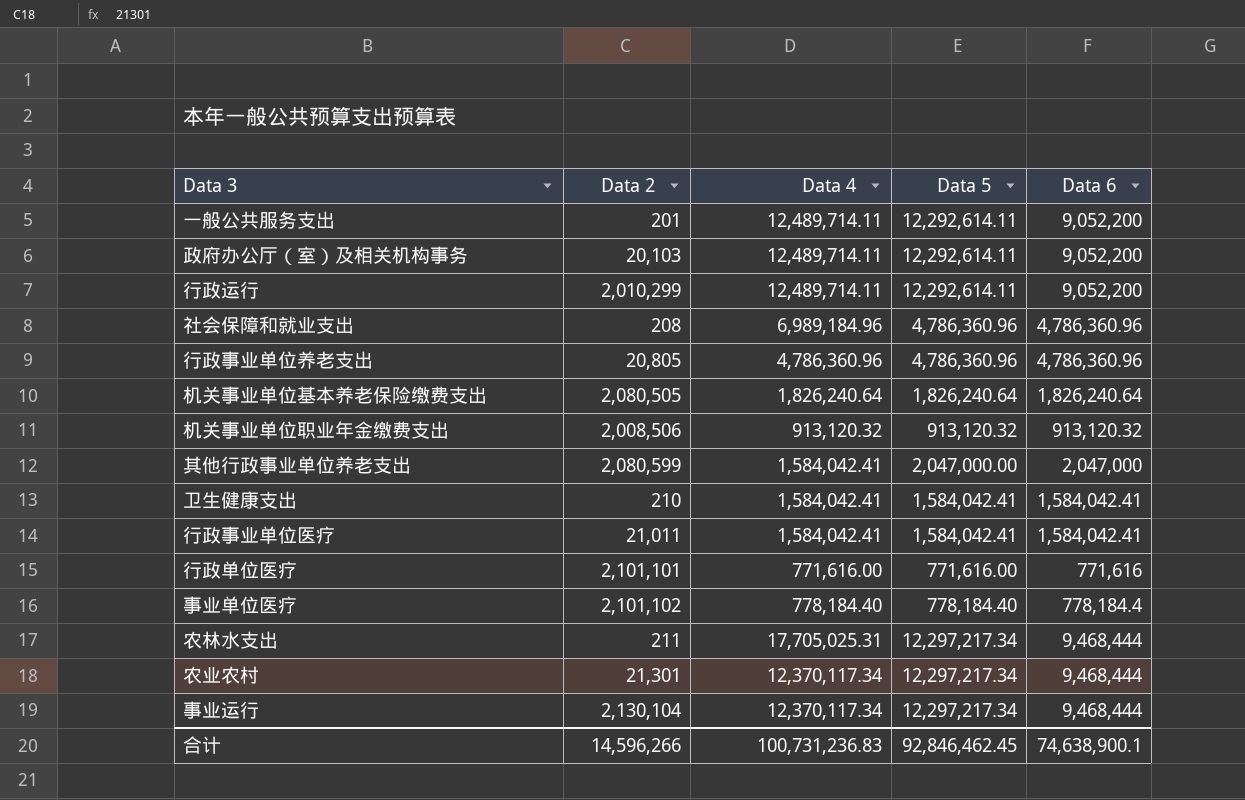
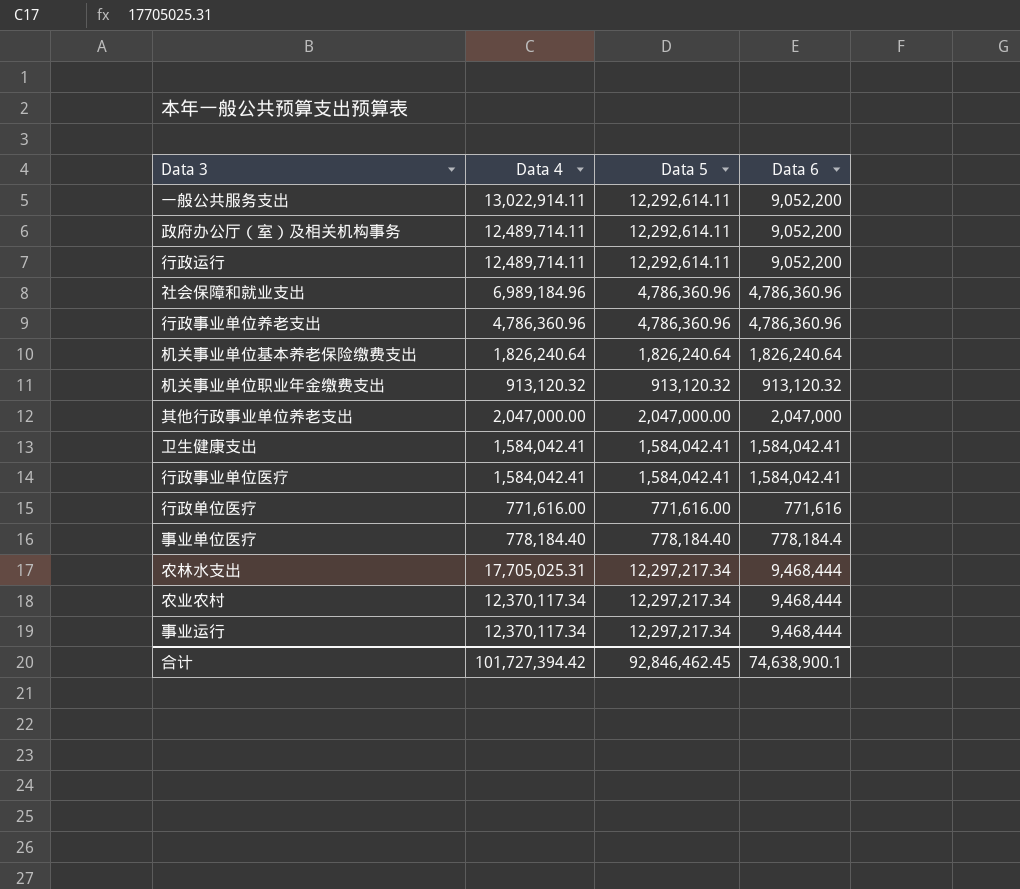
column Data 2 | position: 2 -> none
一般公共服务支出 | Data 4: 12,489,714.11 -> 13,022,914.11
其他行政事业单位养老支出 | Data 4: 1,584,042.41 -> 2,047,000.00
合计 | Data 4: 100,731,236.83 -> 101,727,394.42

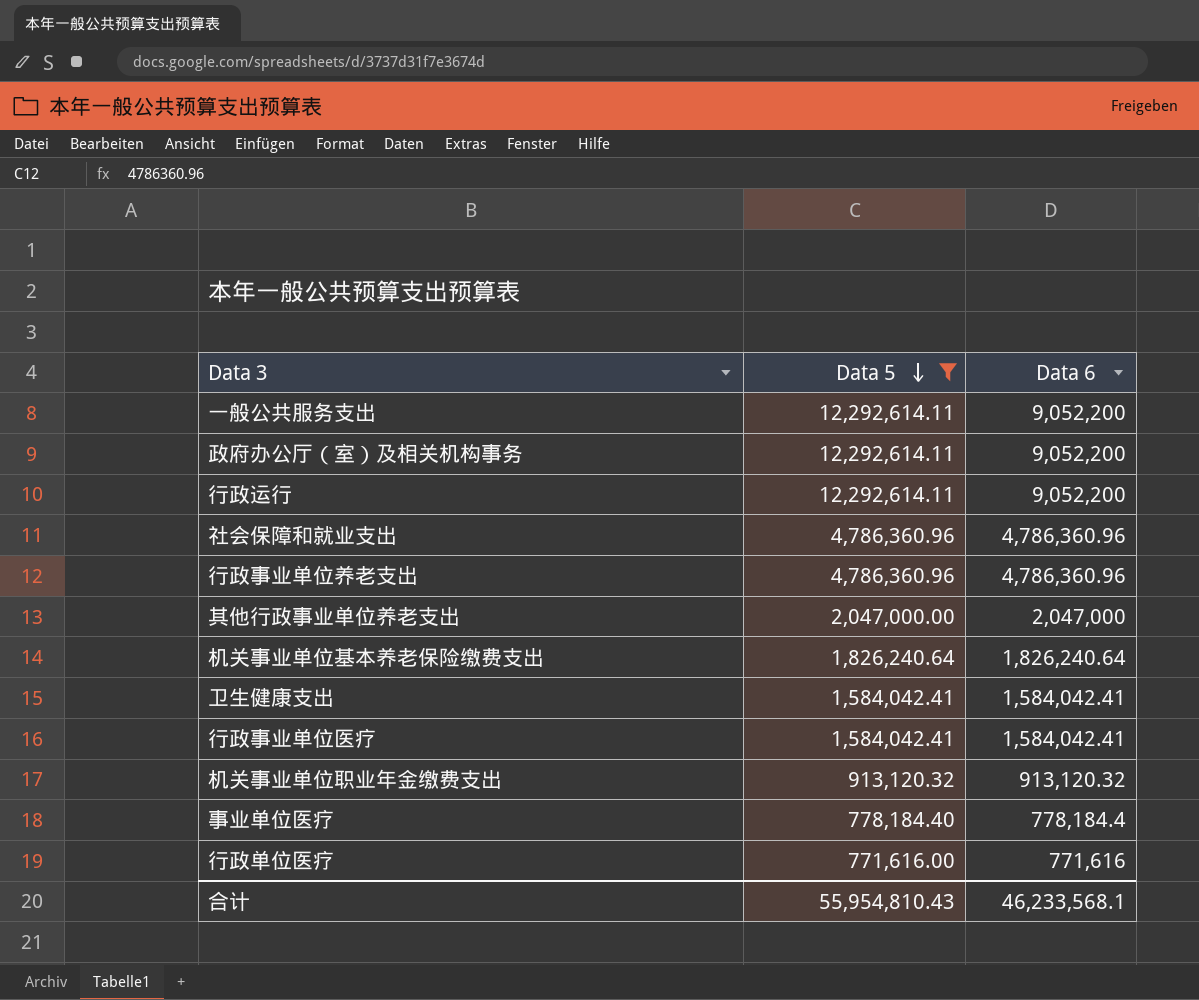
filter: none -> Data 5 != 12,297,217.34
row order: none -> Data 5 descending
column Data 4 | position: 2 -> none
合计 | Data 5: 92,846,462.45 -> 55,954,810.43
合计 | Data 6: 74,638,900.1 -> 46,233,568.1

